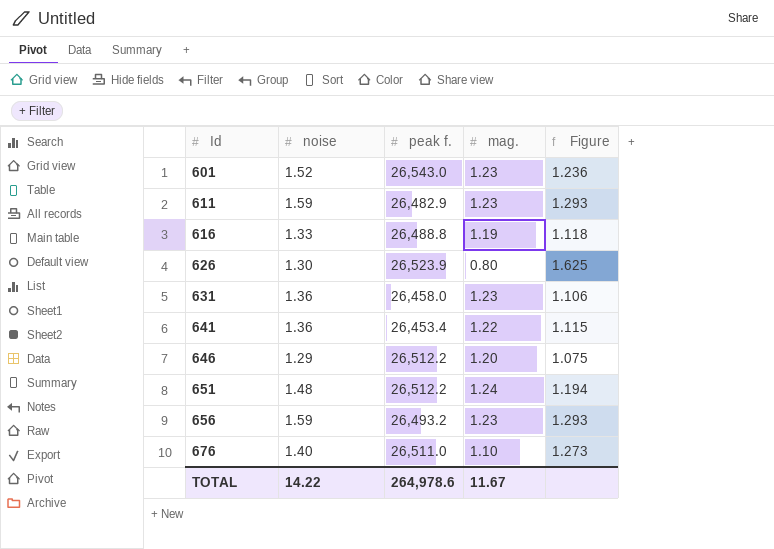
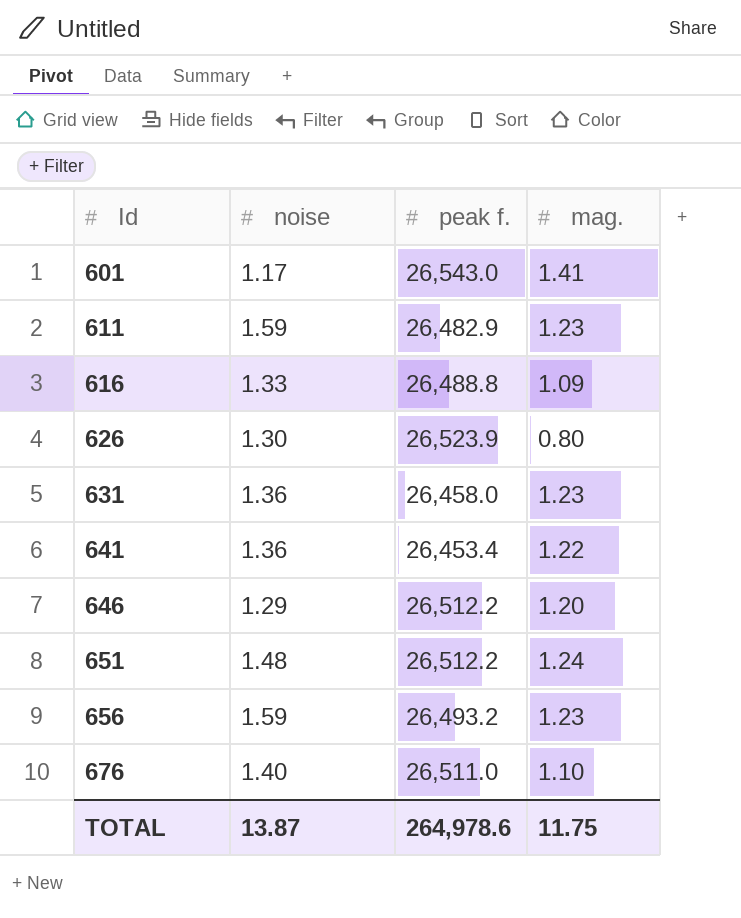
column Figure | formula: [noise] / [mag.] -> none
601 | noise: 1.52 -> 1.17
601 | mag.: 1.23 -> 1.41
616 | mag.: 1.19 -> 1.09
TOTAL | noise: 14.22 -> 13.87
TOTAL | mag.: 11.67 -> 11.75

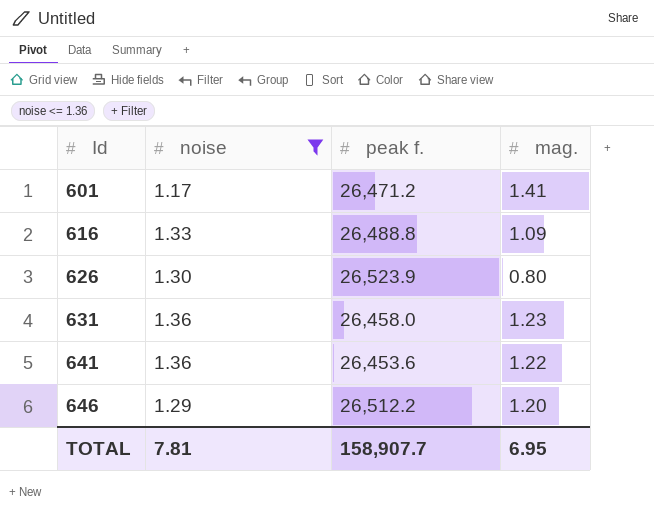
filter: none -> noise <= 1.36
601 | peak f.: 26,543.0 -> 26,471.2
641 | peak f.: 26,453.4 -> 26,453.6
TOTAL | noise: 13.87 -> 7.81
TOTAL | peak f.: 264,978.6 -> 158,907.7
TOTAL | mag.: 11.75 -> 6.95

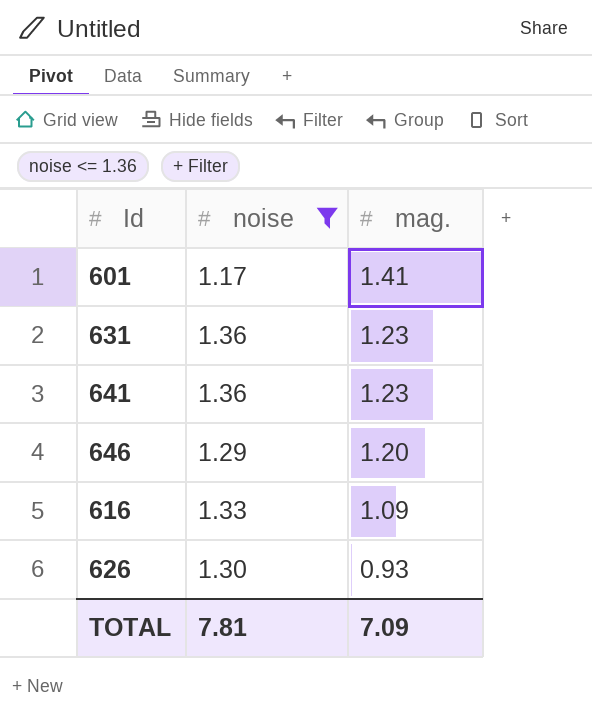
row order: Id ascending -> mag. descending
column peak f. | position: 3 -> none
641 | mag.: 1.22 -> 1.23
626 | mag.: 0.80 -> 0.93
TOTAL | mag.: 6.95 -> 7.09

